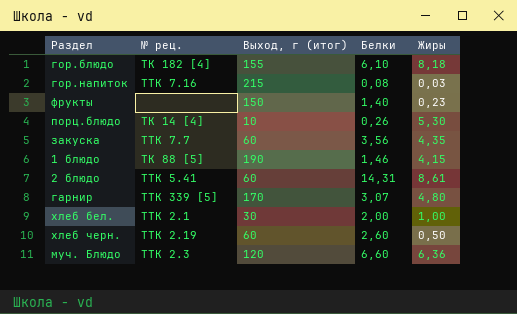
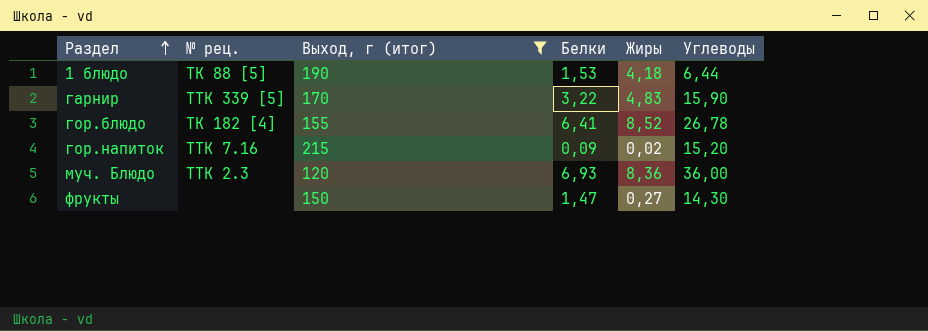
filter: none -> Выход, г (итог) >= 120
row order: none -> Раздел ascending
column Углеводы | position: none -> 6
1 блюдо | Белки: 1,46 -> 1,53
1 блюдо | Жиры: 4,15 -> 4,18
гарнир | Белки: 3,07 -> 3,22
гарнир | Жиры: 4,80 -> 4,83
гор.блюдо | Белки: 6,10 -> 6,41
гор.блюдо | Жиры: 8,18 -> 8,52
гор.напиток | Белки: 0,08 -> 0,09
гор.напиток | Жиры: 0,03 -> 0,02
муч. Блюдо | Белки: 6,60 -> 6,93
муч. Блюдо | Жиры: 6,36 -> 8,36
фрукты | Белки: 1,40 -> 1,47
фрукты | Жиры: 0,23 -> 0,27

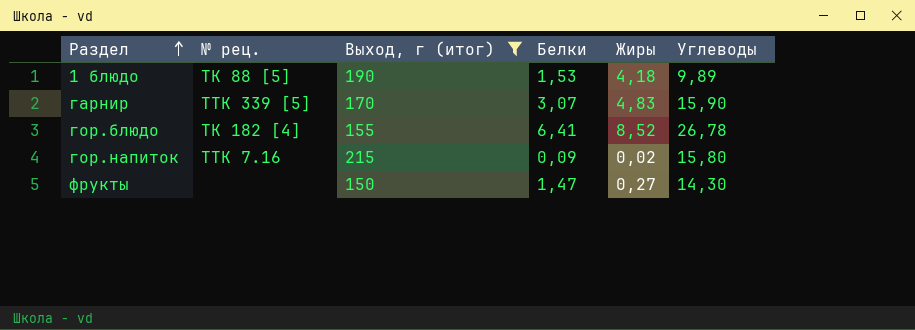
row муч. Блюдо: ТТК 2.3 | 120 | 6,93 | 8,36 | 36,00 -> none
1 блюдо | Углеводы: 6,44 -> 9,89
гарнир | Белки: 3,22 -> 3,07
гор.напиток | Углеводы: 15,20 -> 15,80

